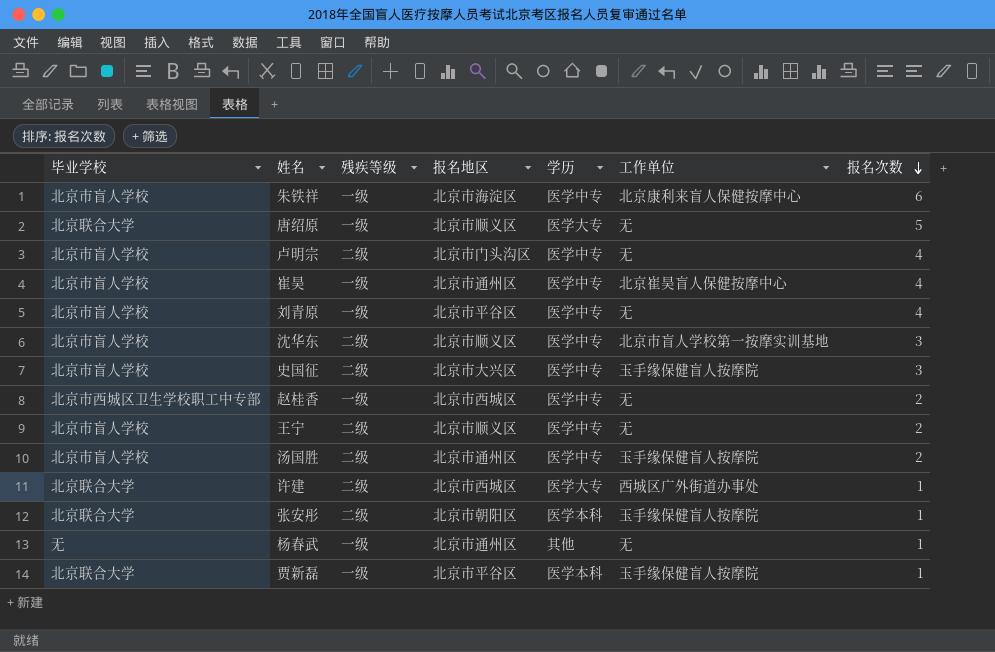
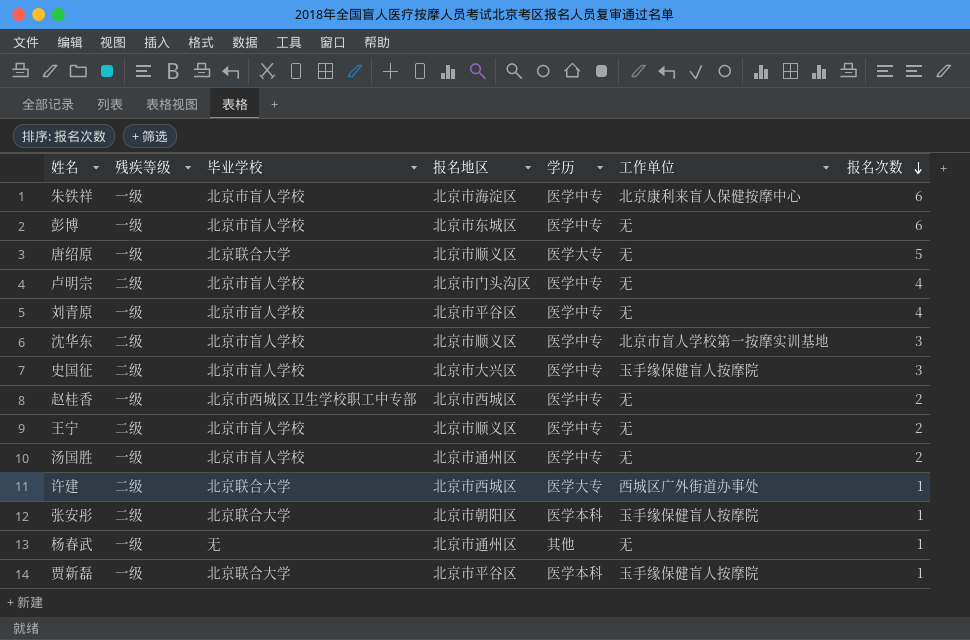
column 毕业学校 | position: 1 -> 3
row 崔昊: 北京市盲人学校 | 一级 | 北京市通州区 | 医学中专 | 北京崔昊盲人保健按摩中心 | 4 -> none
row 彭博: none -> 一级 | 北京市盲人学校 | 北京市东城区 | 医学中专 | 无 | 6
汤国胜 | 残疾等级: 二级 -> 一级
汤国胜 | 工作单位: 玉手缘保健盲人按摩院 -> 无

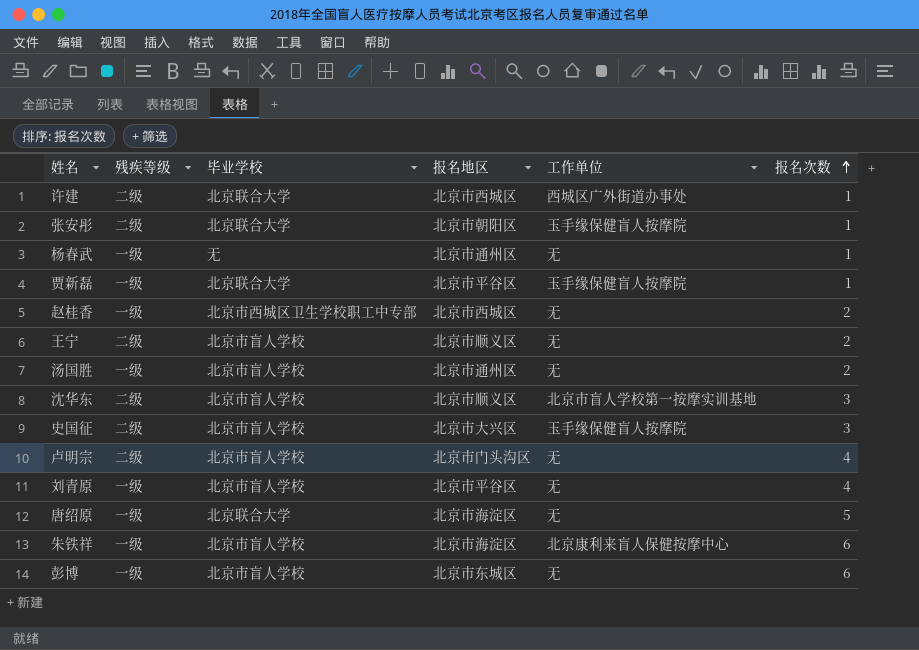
row order: 报名次数 descending -> 报名次数 ascending
column 学历 | position: 5 -> none
唐绍原 | 报名地区: 北京市顺义区 -> 北京市海淀区

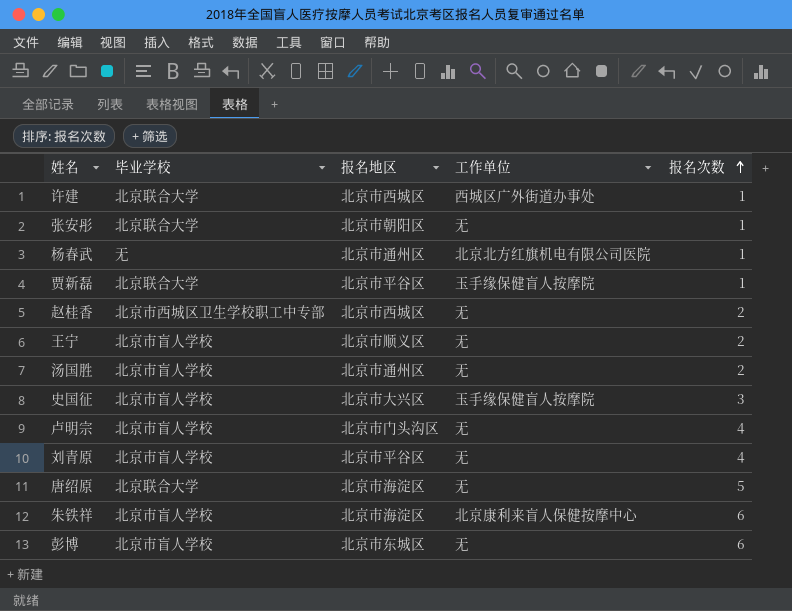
column 残疾等级 | position: 2 -> none
row 沈华东: 二级 | 北京市盲人学校 | 北京市顺义区 | 北京市盲人学校第一按摩实训基地 | 3 -> none
张安彤 | 工作单位: 玉手缘保健盲人按摩院 -> 无
杨春武 | 工作单位: 无 -> 北京北方红旗机电有限公司医院

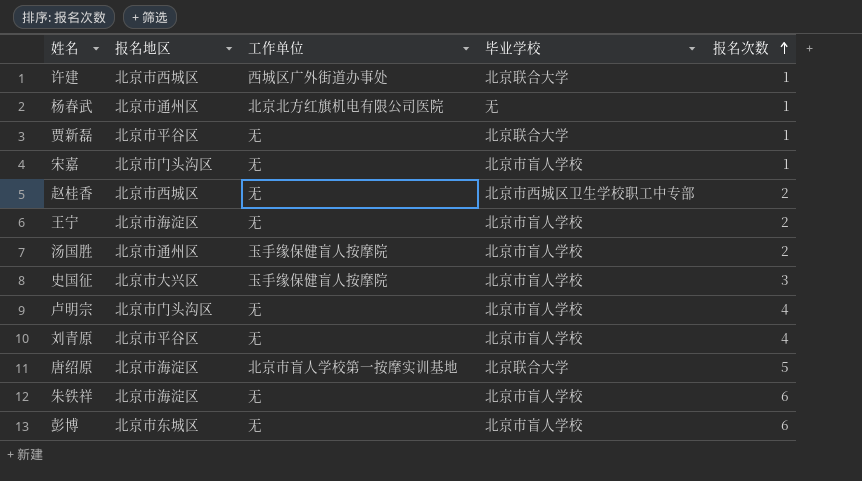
column 毕业学校 | position: 2 -> 4
row 张安彤: 北京联合大学 | 北京市朝阳区 | 无 | 1 -> none
贾新磊 | 工作单位: 玉手缘保健盲人按摩院 -> 无
row 宋嘉: none -> 北京市门头沟区 | 无 | 北京市盲人学校 | 1
王宁 | 报名地区: 北京市顺义区 -> 北京市海淀区
汤国胜 | 工作单位: 无 -> 玉手缘保健盲人按摩院
唐绍原 | 工作单位: 无 -> 北京市盲人学校第一按摩实训基地
朱铁祥 | 工作单位: 北京康利来盲人保健按摩中心 -> 无

